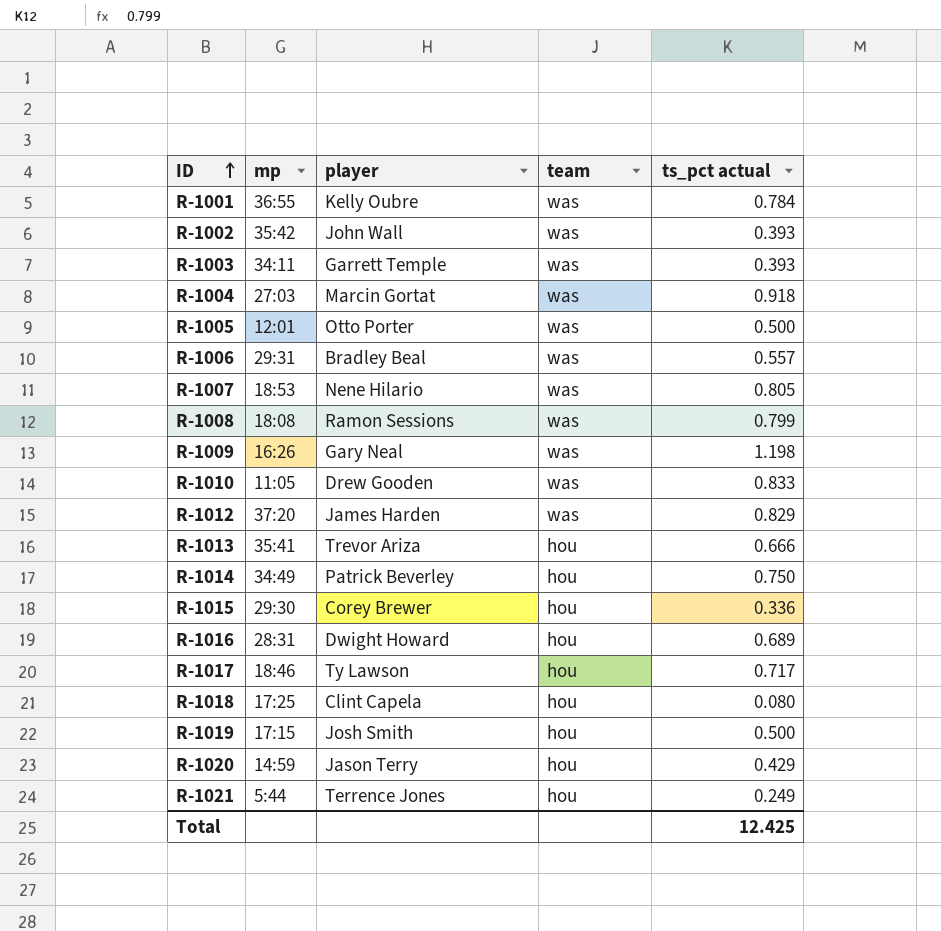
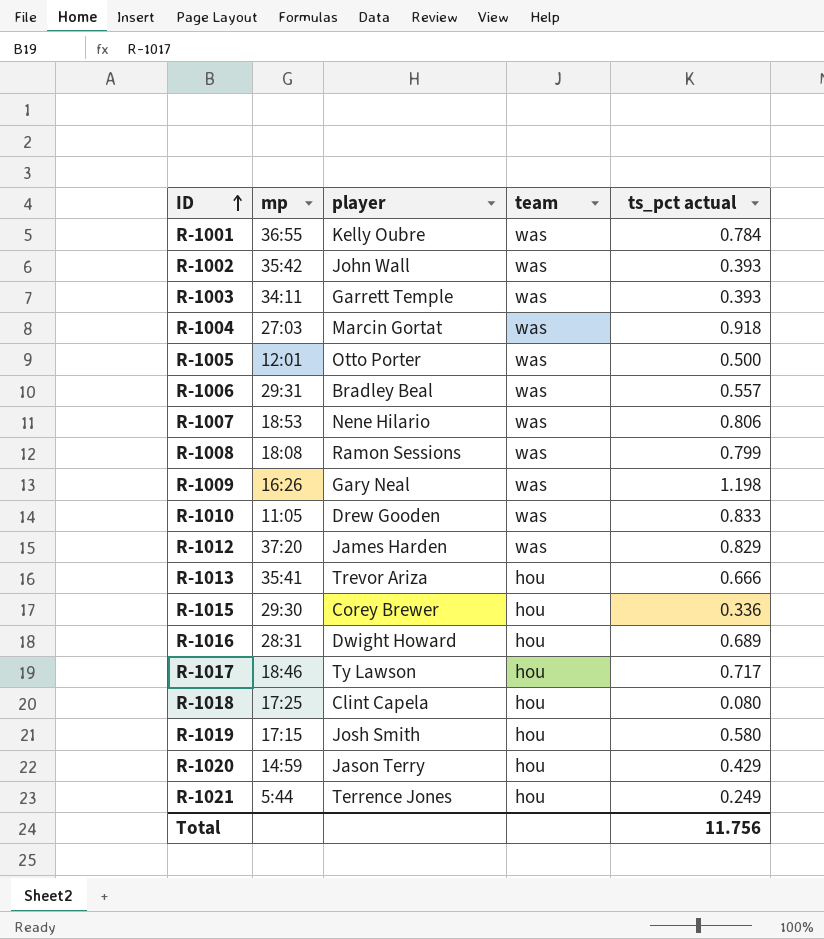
row R-1014: 34:49 | Patrick Beverley | hou | 0.750 -> none
R-1007 | ts_pct actual: 0.805 -> 0.806
R-1019 | ts_pct actual: 0.500 -> 0.580
Total | ts_pct actual: 12.425 -> 11.756

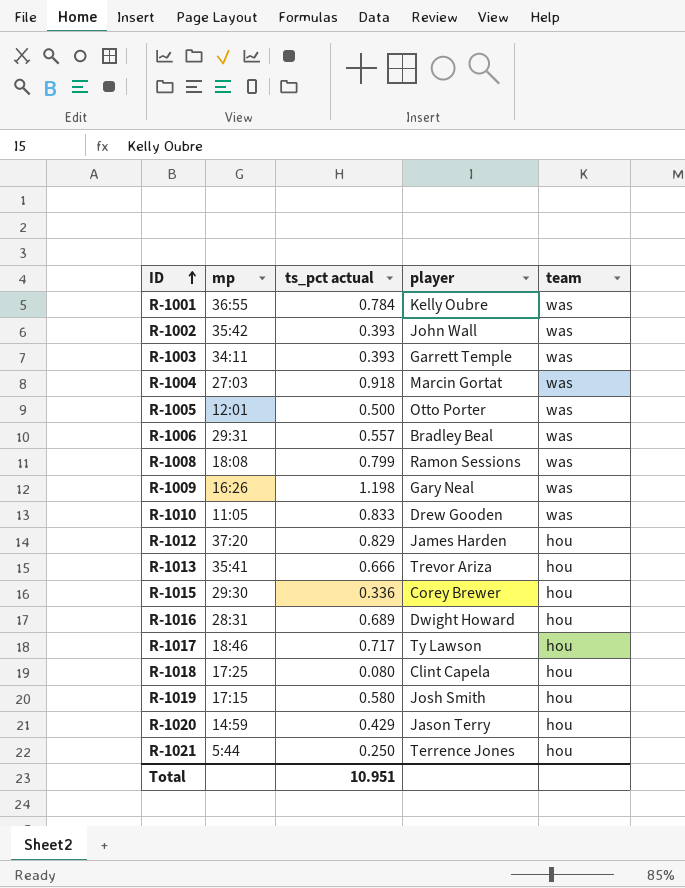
column ts_pct actual | position: 5 -> 3
row R-1007: 18:53 | Nene Hilario | was | 0.806 -> none
R-1012 | team: was -> hou
R-1021 | ts_pct actual: 0.249 -> 0.250
Total | ts_pct actual: 11.756 -> 10.951

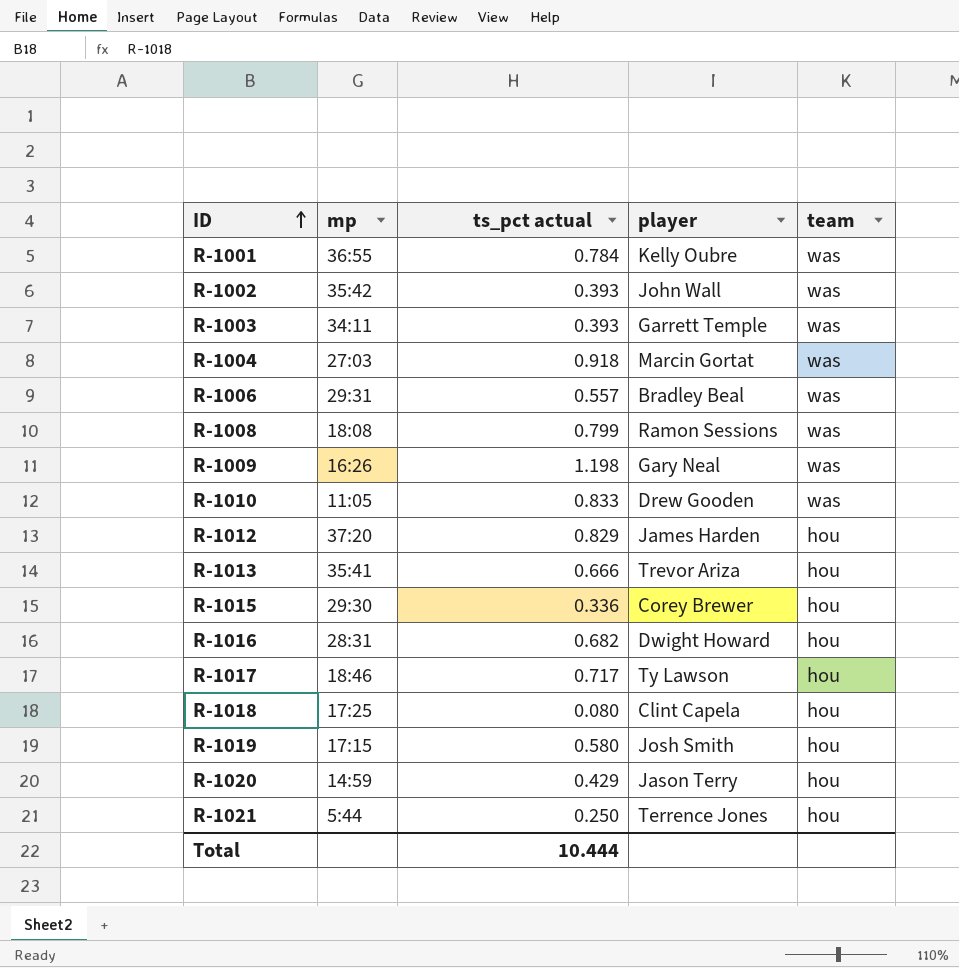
row R-1005: 12:01 | 0.500 | Otto Porter | was -> none
R-1016 | ts_pct actual: 0.689 -> 0.682
Total | ts_pct actual: 10.951 -> 10.444

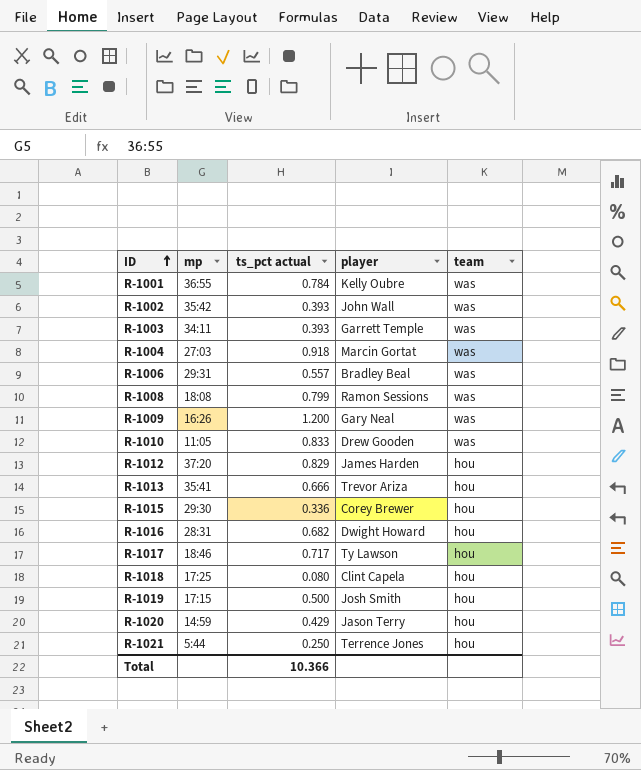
R-1009 | ts_pct actual: 1.198 -> 1.200
R-1019 | ts_pct actual: 0.580 -> 0.500
Total | ts_pct actual: 10.444 -> 10.366

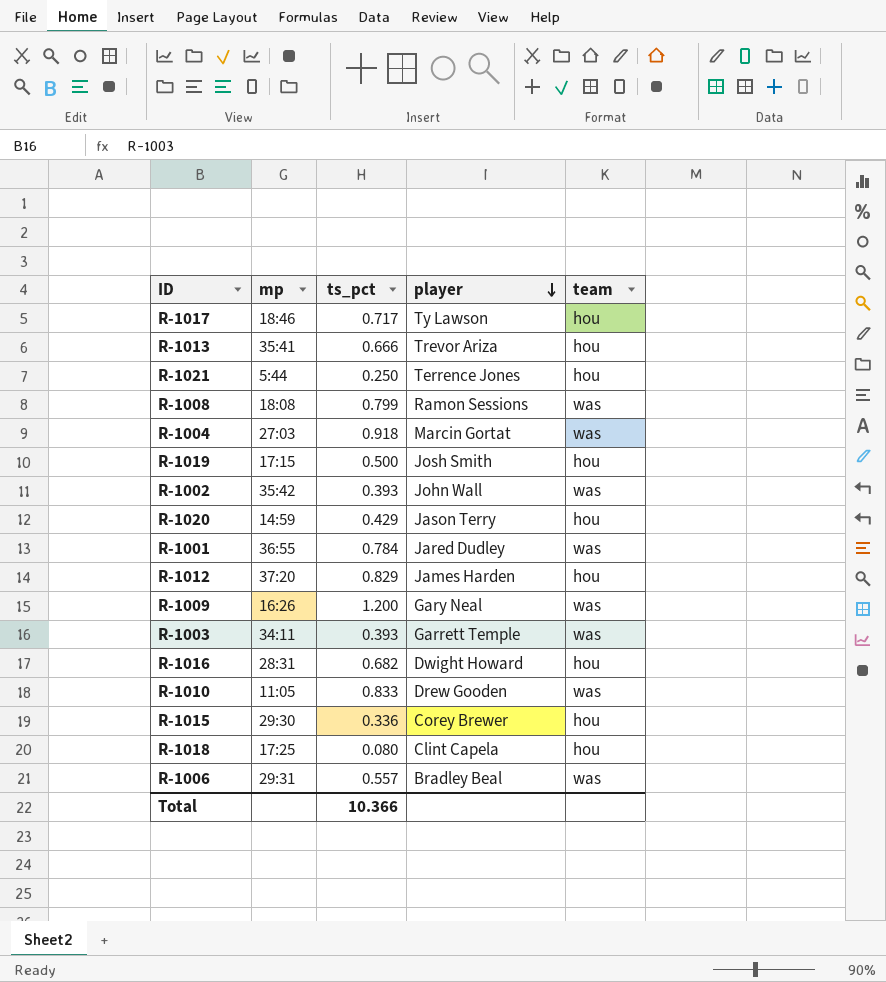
row order: ID ascending -> player descending
column name: ts_pct actual -> ts_pct
R-1001 | player: Kelly Oubre -> Jared Dudley

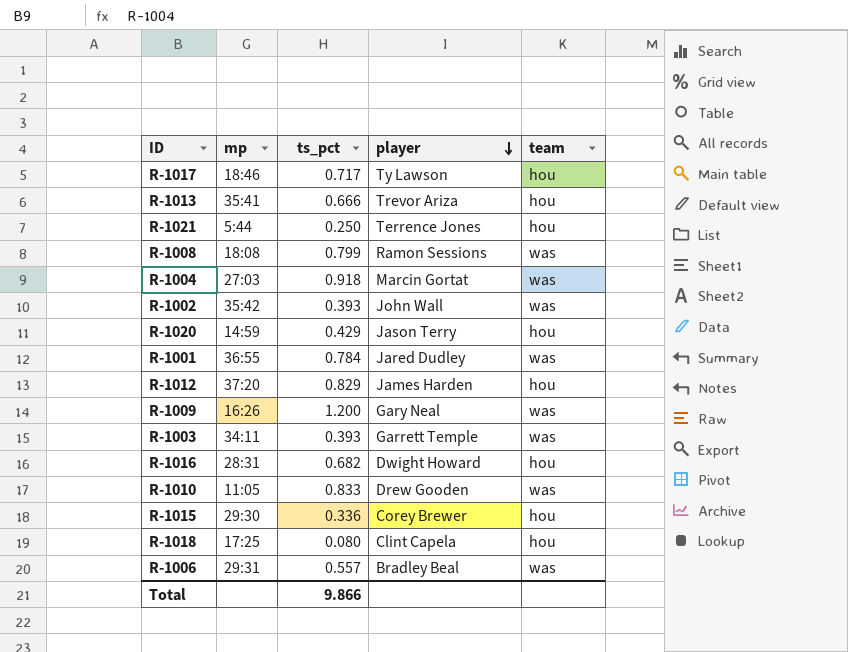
row R-1019: 17:15 | 0.500 | Josh Smith | hou -> none
Total | ts_pct: 10.366 -> 9.866

